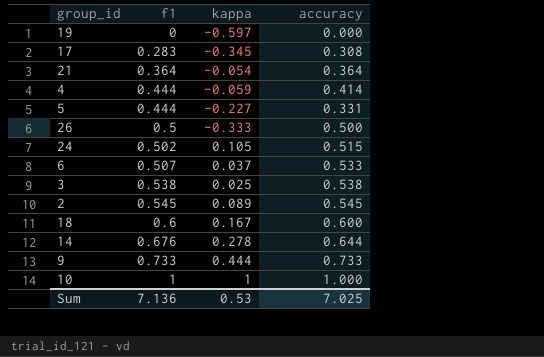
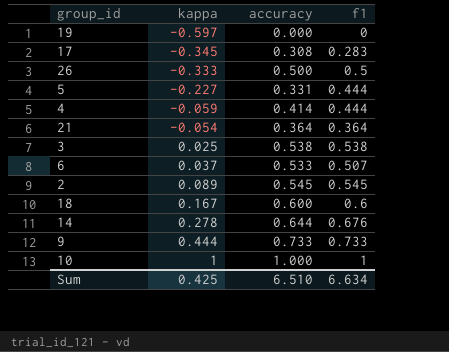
row order: f1 ascending -> kappa ascending
column f1 | position: 2 -> 4
row 24: 0.502 | 0.105 | 0.515 -> none
Sum | kappa: 0.53 -> 0.425
Sum | accuracy: 7.025 -> 6.510
Sum | f1: 7.136 -> 6.634

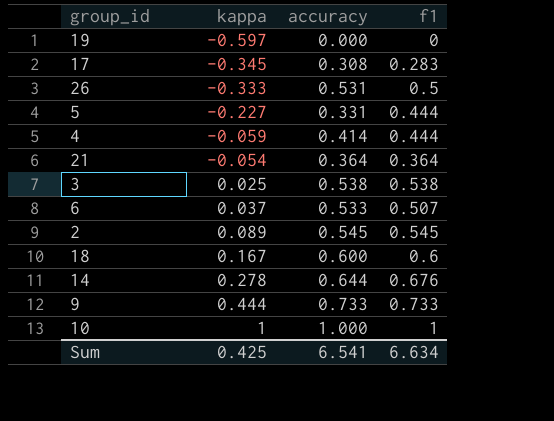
26 | accuracy: 0.500 -> 0.531
Sum | accuracy: 6.510 -> 6.541

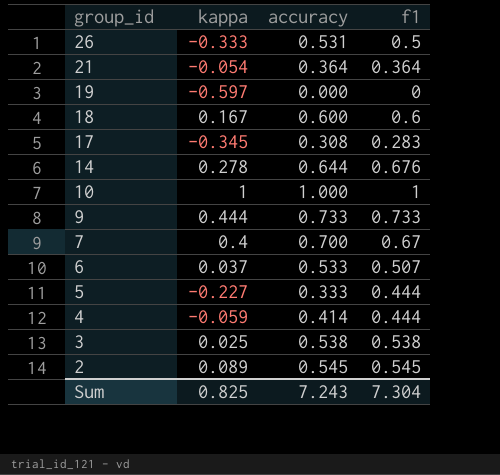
row order: kappa ascending -> group_id descending
row 7: none -> 0.4 | 0.700 | 0.67
5 | accuracy: 0.331 -> 0.333
Sum | kappa: 0.425 -> 0.825
Sum | accuracy: 6.541 -> 7.243
Sum | f1: 6.634 -> 7.304

